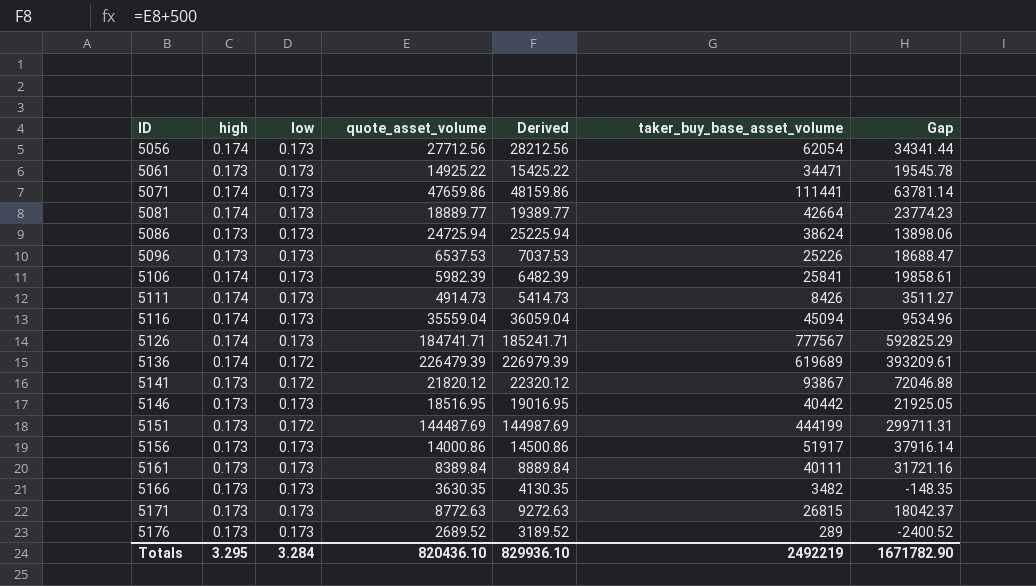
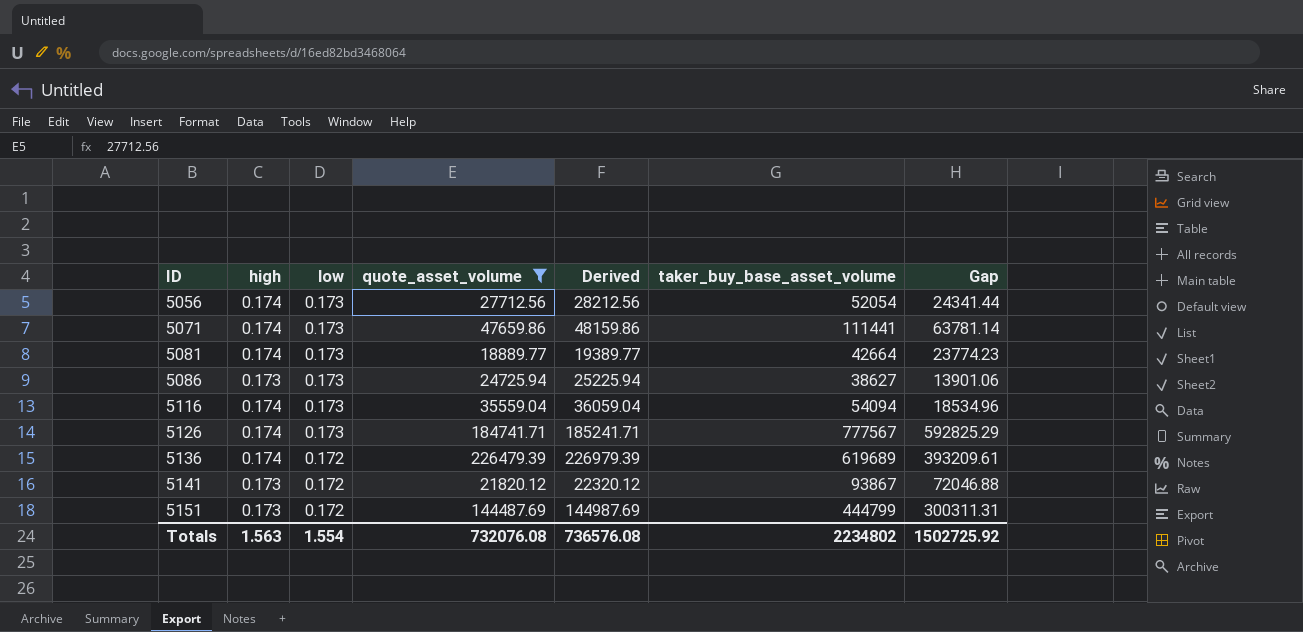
filter: none -> quote_asset_volume >= 18889.77
5056 | taker_buy_base_asset_volume: 62054 -> 52054
5056 | Gap: 34341.44 -> 24341.44
5086 | taker_buy_base_asset_volume: 38624 -> 38627
5086 | Gap: 13898.06 -> 13901.06
5116 | taker_buy_base_asset_volume: 45094 -> 54094
5116 | Gap: 9534.96 -> 18534.96
5151 | taker_buy_base_asset_volume: 444199 -> 444799
5151 | Gap: 299711.31 -> 300311.31
Totals | high: 3.295 -> 1.563
Totals | low: 3.284 -> 1.554
Totals | quote_asset_volume: 820436.10 -> 732076.08
Totals | Derived: 829936.10 -> 736576.08
Totals | taker_buy_base_asset_volume: 2492219 -> 2234802
Totals | Gap: 1671782.90 -> 1502725.92

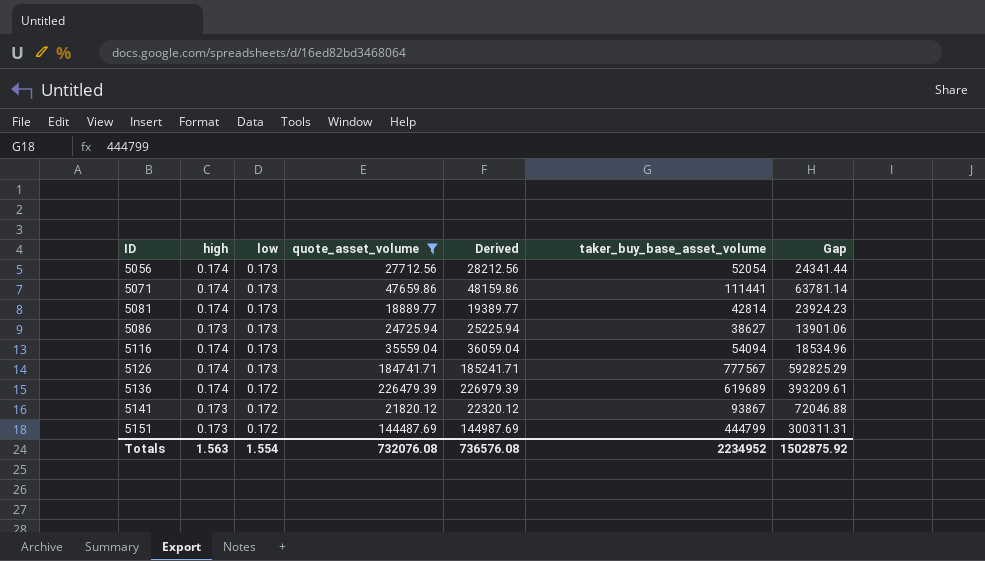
5081 | taker_buy_base_asset_volume: 42664 -> 42814
5081 | Gap: 23774.23 -> 23924.23
Totals | taker_buy_base_asset_volume: 2234802 -> 2234952
Totals | Gap: 1502725.92 -> 1502875.92

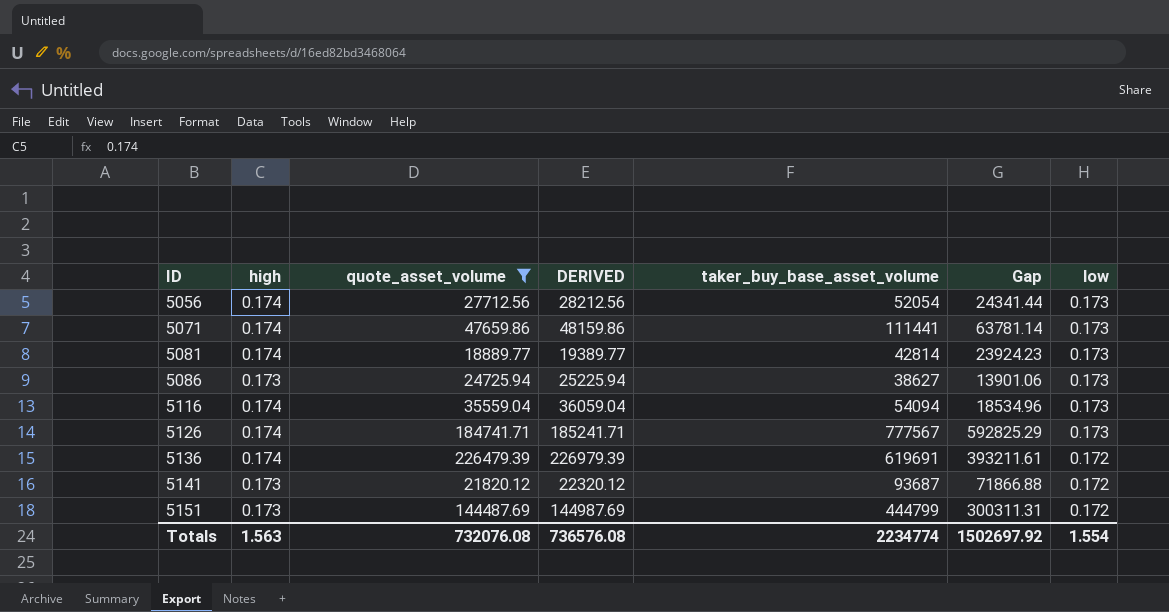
column name: Derived -> DERIVED
column low | position: 3 -> 7
5136 | taker_buy_base_asset_volume: 619689 -> 619691
5136 | Gap: 393209.61 -> 393211.61
5141 | taker_buy_base_asset_volume: 93867 -> 93687
5141 | Gap: 72046.88 -> 71866.88
Totals | taker_buy_base_asset_volume: 2234952 -> 2234774
Totals | Gap: 1502875.92 -> 1502697.92

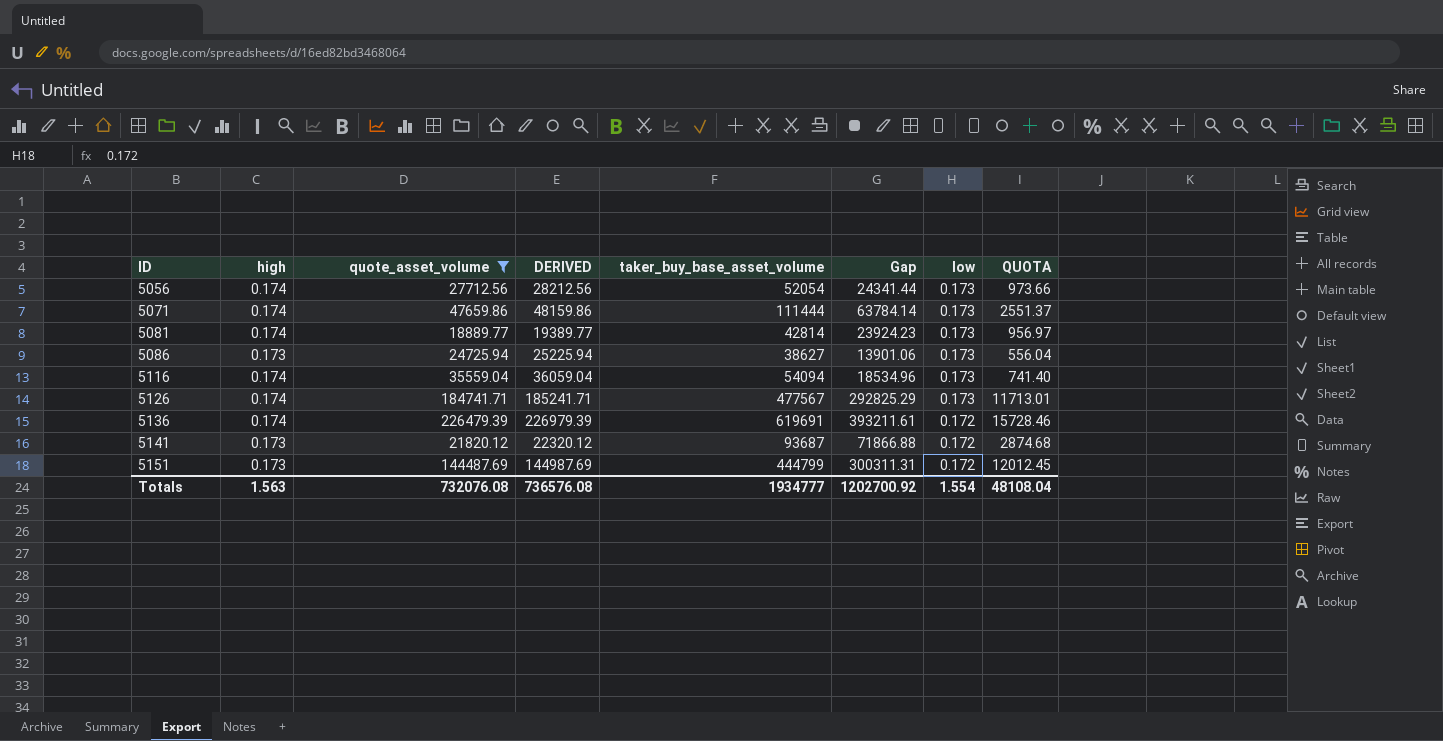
column QUOTA | formula: none -> [Gap] * 0.04
5071 | taker_buy_base_asset_volume: 111441 -> 111444
5071 | Gap: 63781.14 -> 63784.14
5126 | taker_buy_base_asset_volume: 777567 -> 477567
5126 | Gap: 592825.29 -> 292825.29
Totals | taker_buy_base_asset_volume: 2234774 -> 1934777
Totals | Gap: 1502697.92 -> 1202700.92

